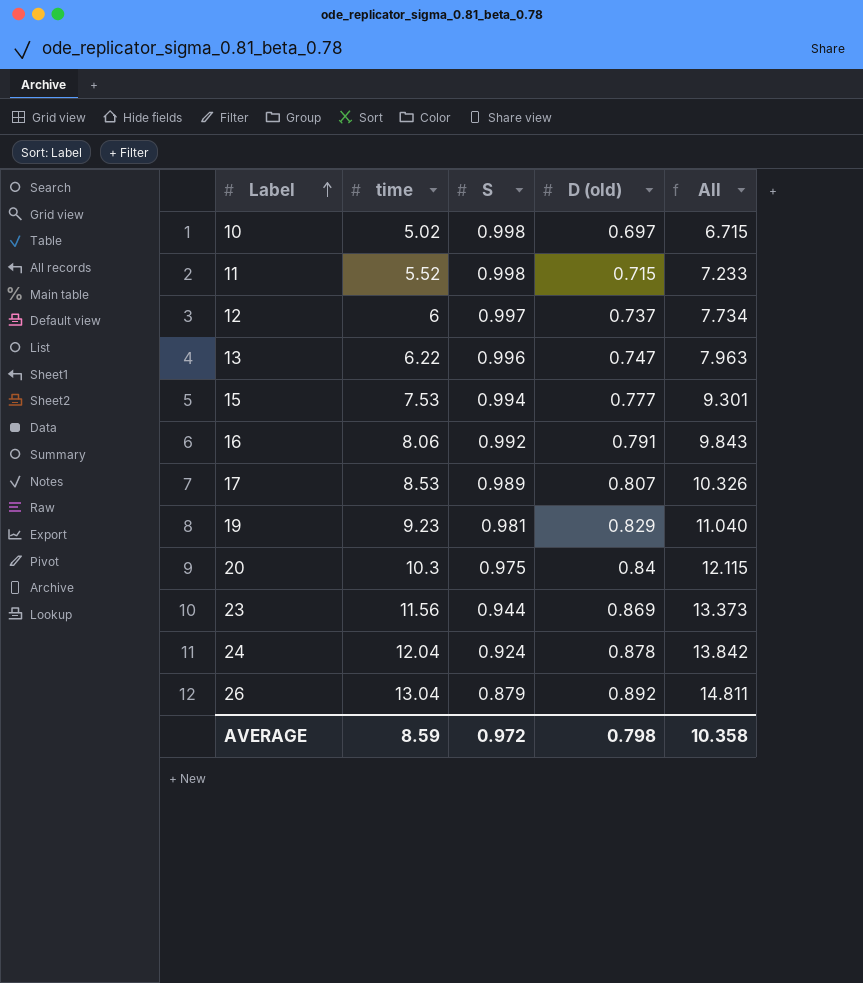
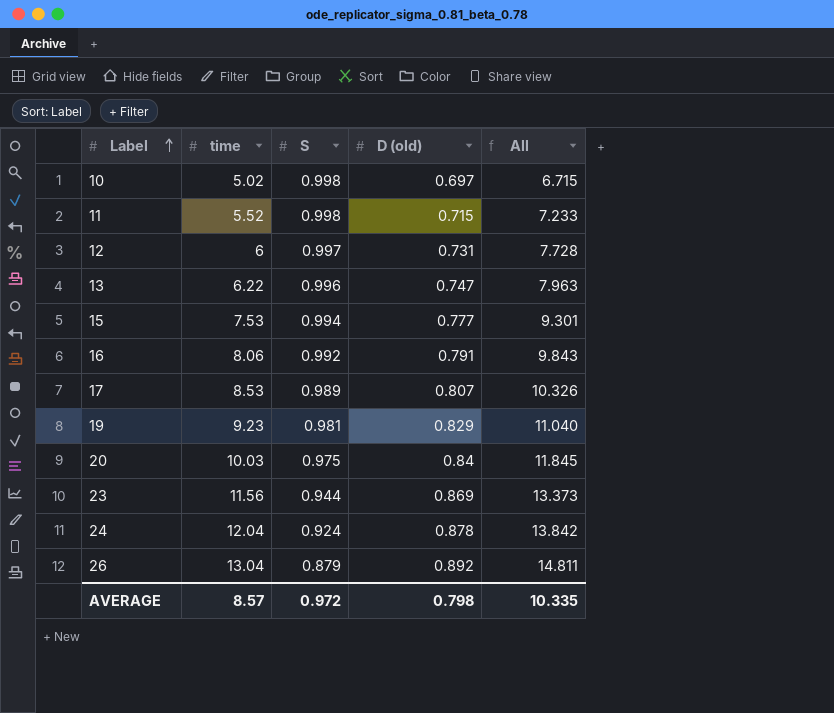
12 | D (old): 0.737 -> 0.731
12 | All: 7.734 -> 7.728
20 | time: 10.3 -> 10.03
20 | All: 12.115 -> 11.845
AVERAGE | time: 8.59 -> 8.57
AVERAGE | All: 10.358 -> 10.335

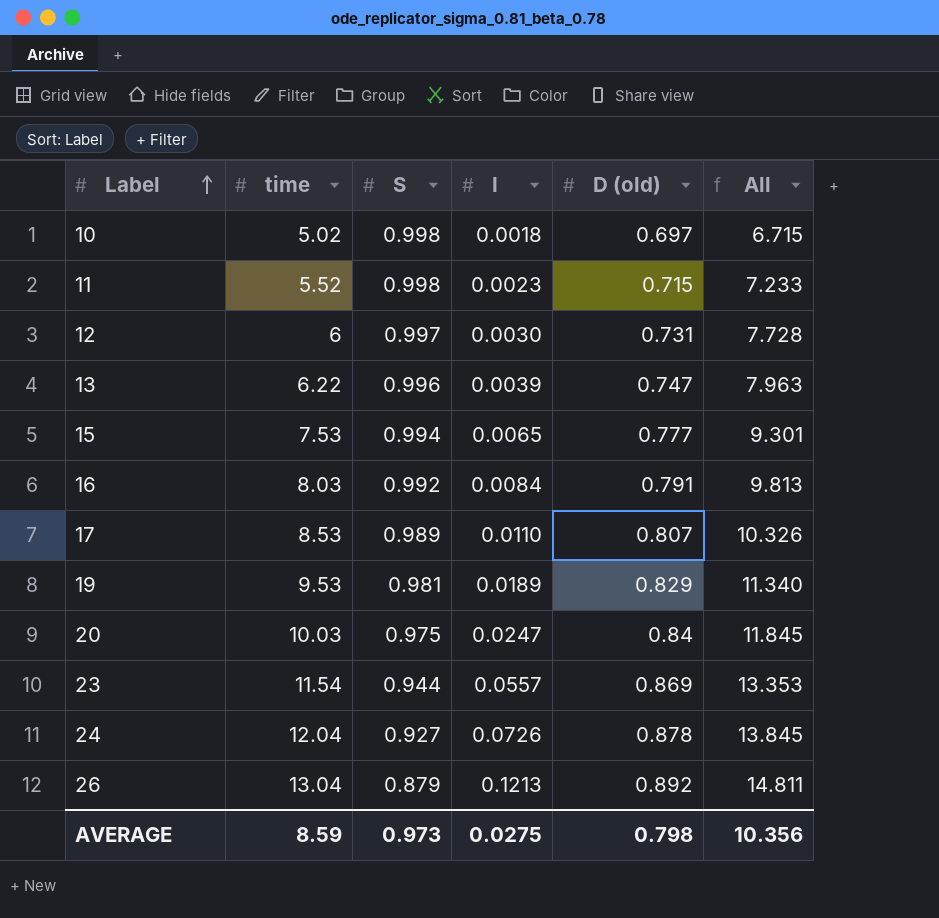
column I | position: none -> 4
16 | time: 8.06 -> 8.03
16 | All: 9.843 -> 9.813
19 | time: 9.23 -> 9.53
19 | All: 11.040 -> 11.340
23 | time: 11.56 -> 11.54
23 | All: 13.373 -> 13.353
24 | S: 0.924 -> 0.927
24 | All: 13.842 -> 13.845
AVERAGE | time: 8.57 -> 8.59
AVERAGE | S: 0.972 -> 0.973
AVERAGE | All: 10.335 -> 10.356

